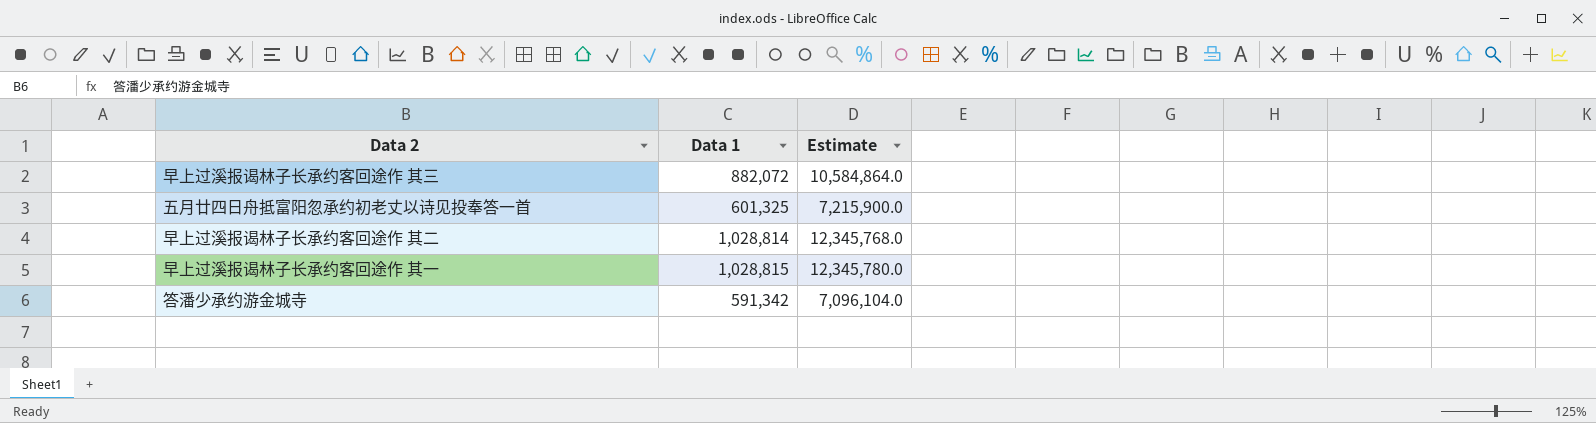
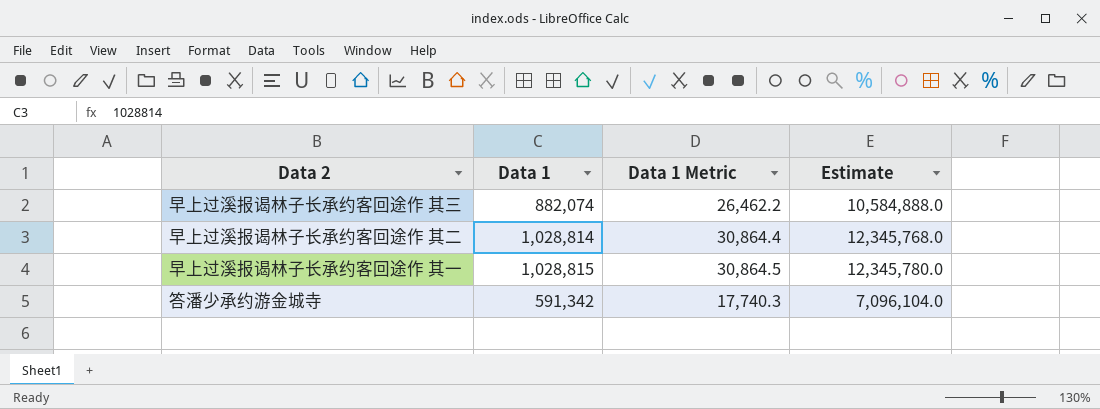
column Data 1 Metric | formula: none -> [Data 1] * 0.03
row 五月廿四日舟抵富阳忽承约初老丈以诗见投奉答一首: 601,325 | 7,215,900.0 -> none
早上过溪报谒林子长承约客回途作 其三 | Data 1: 882,072 -> 882,074
早上过溪报谒林子长承约客回途作 其三 | Estimate: 10,584,864.0 -> 10,584,888.0

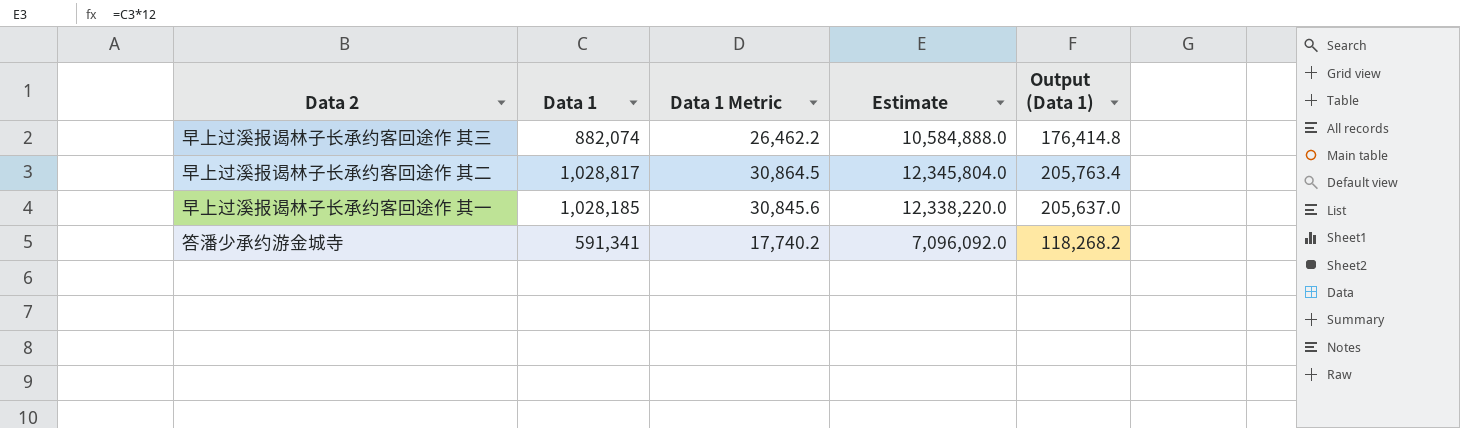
column Output (Data 1) | formula: none -> [Data 1] * 0.2
早上过溪报谒林子长承约客回途作 其二 | Data 1: 1,028,814 -> 1,028,817
早上过溪报谒林子长承约客回途作 其二 | Data 1 Metric: 30,864.4 -> 30,864.5
早上过溪报谒林子长承约客回途作 其二 | Estimate: 12,345,768.0 -> 12,345,804.0
早上过溪报谒林子长承约客回途作 其一 | Data 1: 1,028,815 -> 1,028,185
早上过溪报谒林子长承约客回途作 其一 | Data 1 Metric: 30,864.5 -> 30,845.6
早上过溪报谒林子长承约客回途作 其一 | Estimate: 12,345,780.0 -> 12,338,220.0
答潘少承约游金城寺 | Data 1: 591,342 -> 591,341
答潘少承约游金城寺 | Data 1 Metric: 17,740.3 -> 17,740.2
答潘少承约游金城寺 | Estimate: 7,096,104.0 -> 7,096,092.0

